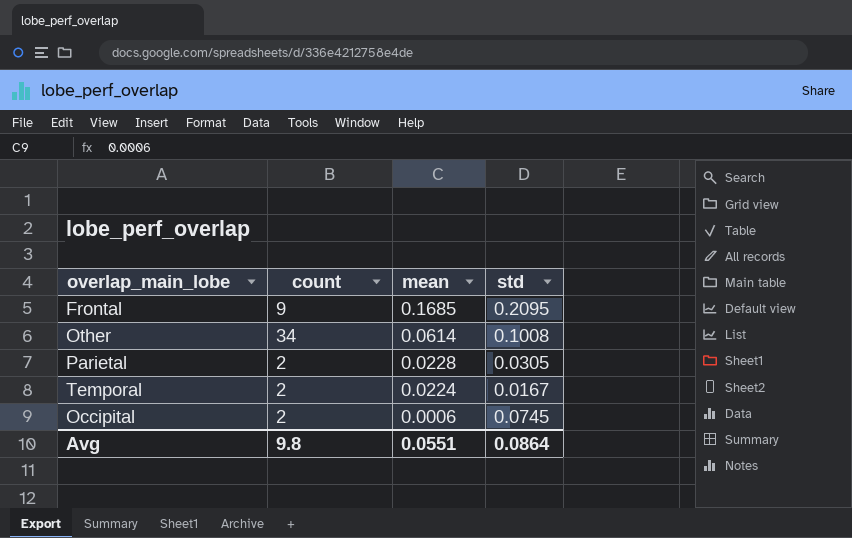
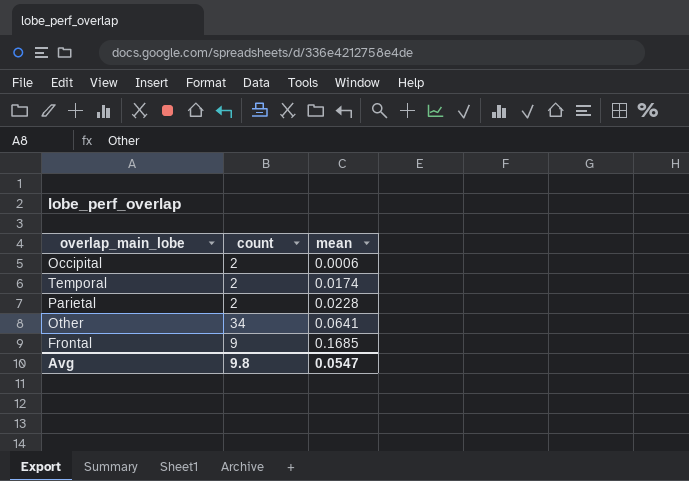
row order: mean descending -> mean ascending
column std | position: 4 -> none
Temporal | mean: 0.0224 -> 0.0174
Other | mean: 0.0614 -> 0.0641
Avg | mean: 0.0551 -> 0.0547

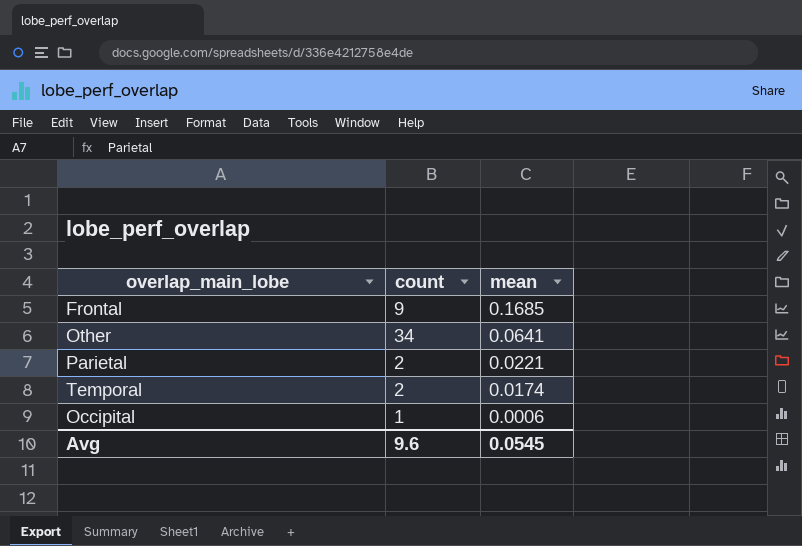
row order: mean ascending -> mean descending
Parietal | mean: 0.0228 -> 0.0221
Occipital | count: 2 -> 1
Avg | count: 9.8 -> 9.6
Avg | mean: 0.0547 -> 0.0545

